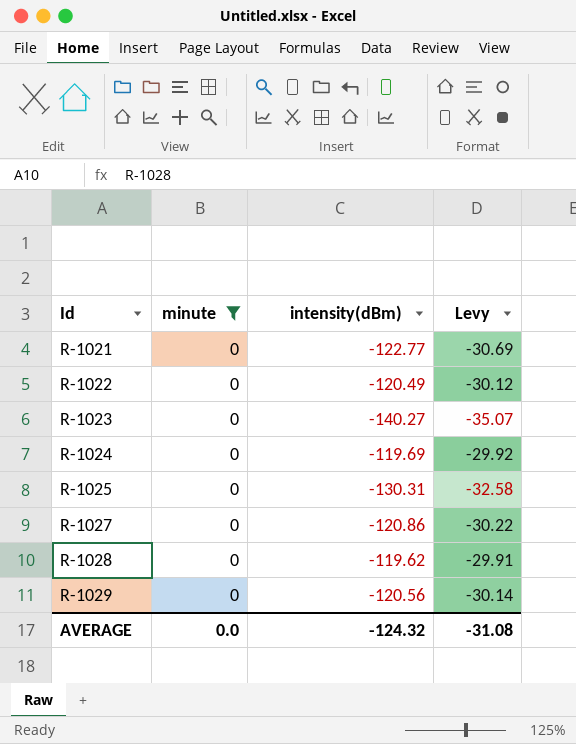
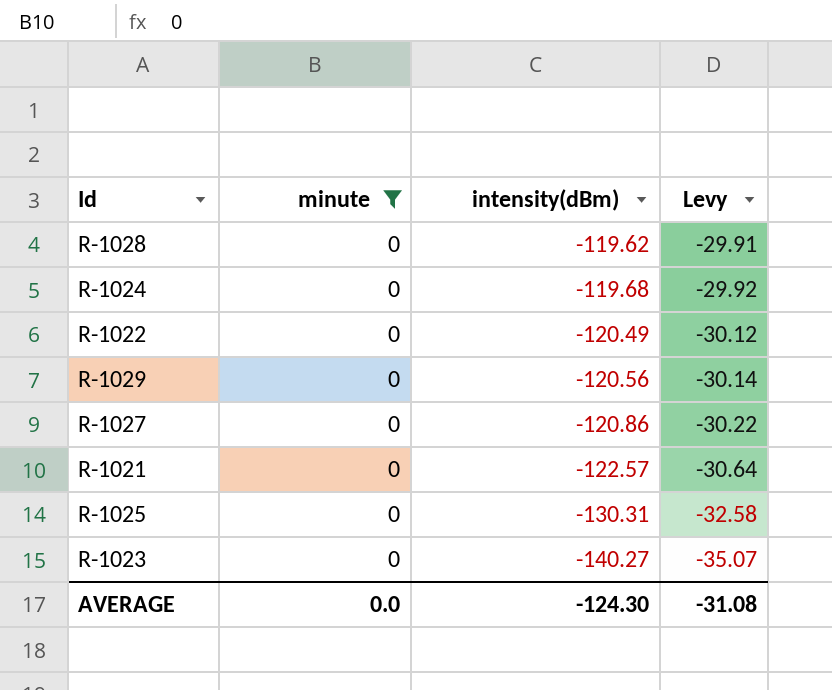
row order: Id ascending -> intensity(dBm) descending
R-1024 | intensity(dBm): -119.69 -> -119.68
R-1021 | intensity(dBm): -122.77 -> -122.57
R-1021 | Levy: -30.69 -> -30.64
AVERAGE | intensity(dBm): -124.32 -> -124.30

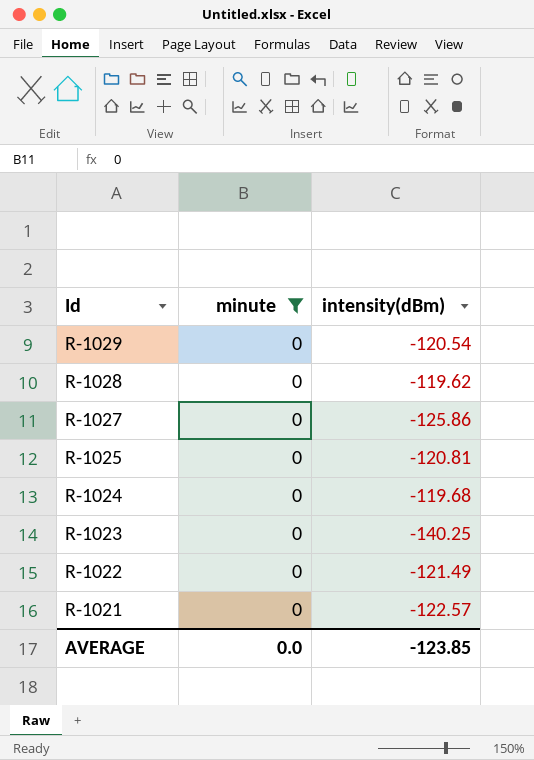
row order: intensity(dBm) descending -> Id descending
column Levy | formula: [intensity(dBm)] * 0.25 -> none
R-1029 | intensity(dBm): -120.56 -> -120.54
R-1027 | intensity(dBm): -120.86 -> -125.86
R-1025 | intensity(dBm): -130.31 -> -120.81
R-1023 | intensity(dBm): -140.27 -> -140.25
R-1022 | intensity(dBm): -120.49 -> -121.49
AVERAGE | intensity(dBm): -124.30 -> -123.85

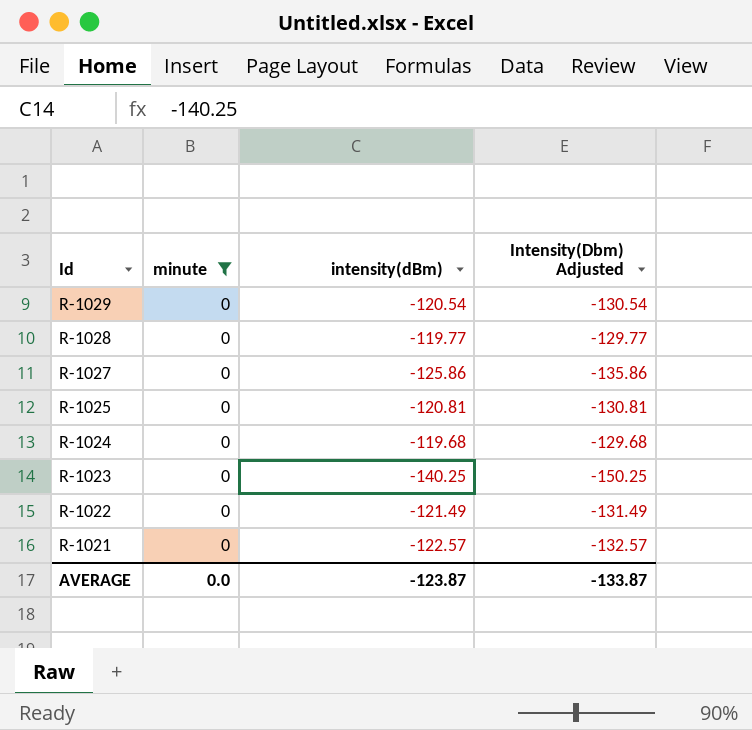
column Intensity(Dbm) Adjusted | formula: none -> [intensity(dBm)] - 10
R-1028 | intensity(dBm): -119.62 -> -119.77
AVERAGE | intensity(dBm): -123.85 -> -123.87

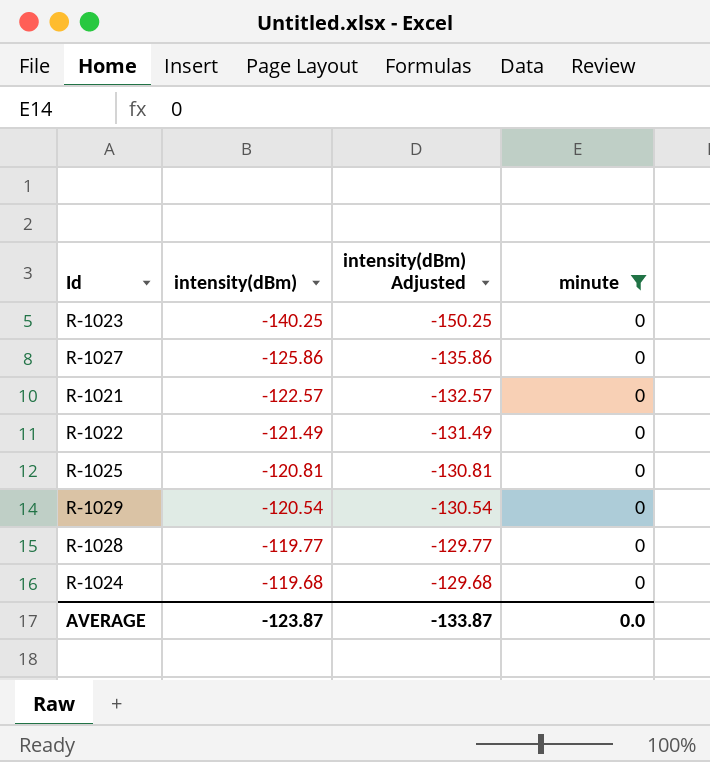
row order: Id descending -> intensity(dBm) ascending
column name: Intensity(Dbm) Adjusted -> intensity(dBm) Adjusted
column minute | position: 2 -> 4

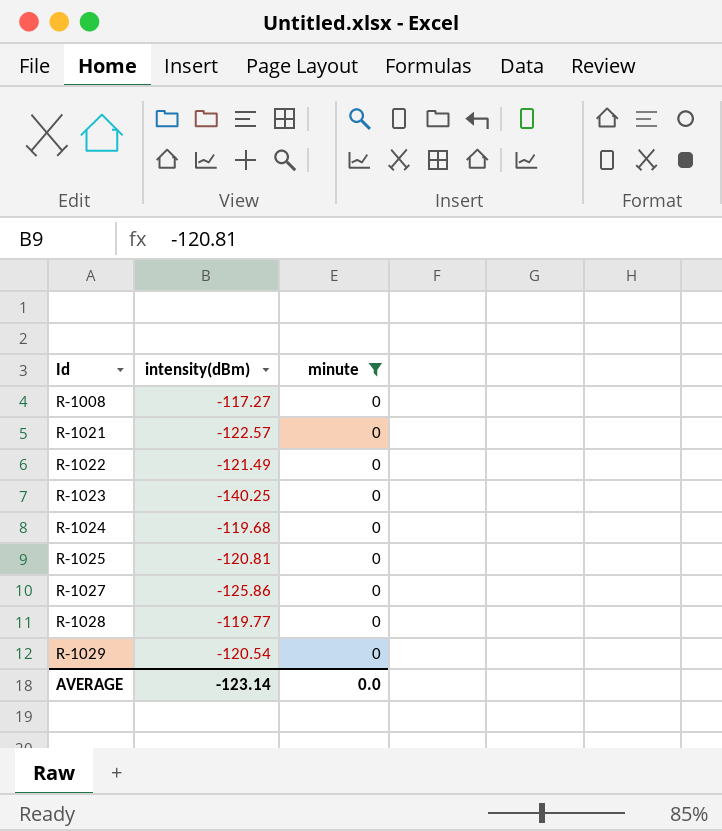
row order: intensity(dBm) ascending -> Id ascending
column intensity(dBm) Adjusted | formula: [intensity(dBm)] - 10 -> none
row R-1008: none -> -117.27 | 0
AVERAGE | intensity(dBm): -123.87 -> -123.14

